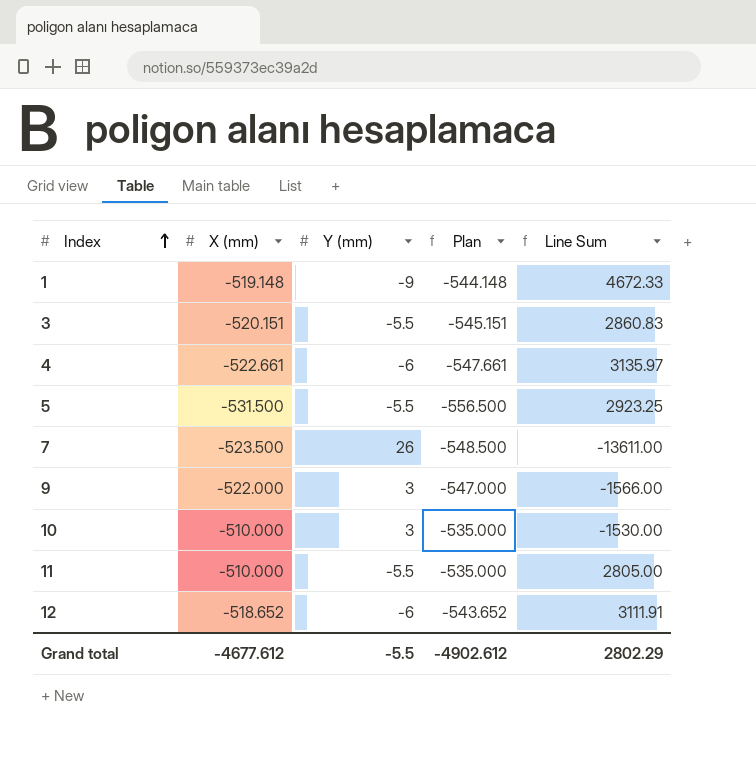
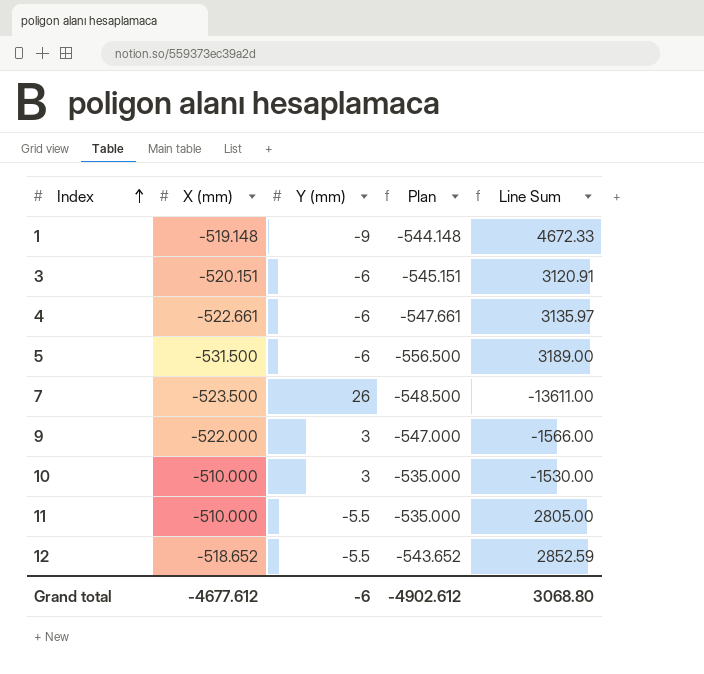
3 | Y (mm): -5.5 -> -6
3 | Line Sum: 2860.83 -> 3120.91
5 | Y (mm): -5.5 -> -6
5 | Line Sum: 2923.25 -> 3189.00
12 | Y (mm): -6 -> -5.5
12 | Line Sum: 3111.91 -> 2852.59
Grand total | Y (mm): -5.5 -> -6
Grand total | Line Sum: 2802.29 -> 3068.80

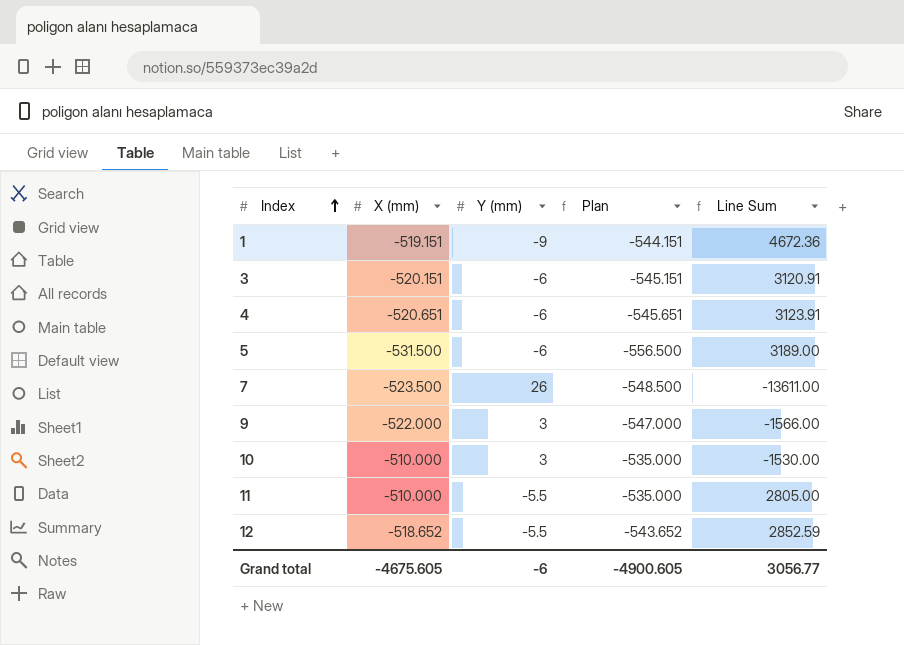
1 | X (mm): -519.148 -> -519.151
1 | Plan: -544.148 -> -544.151
1 | Line Sum: 4672.33 -> 4672.36
4 | X (mm): -522.661 -> -520.651
4 | Plan: -547.661 -> -545.651
4 | Line Sum: 3135.97 -> 3123.91
Grand total | X (mm): -4677.612 -> -4675.605
Grand total | Plan: -4902.612 -> -4900.605
Grand total | Line Sum: 3068.80 -> 3056.77

